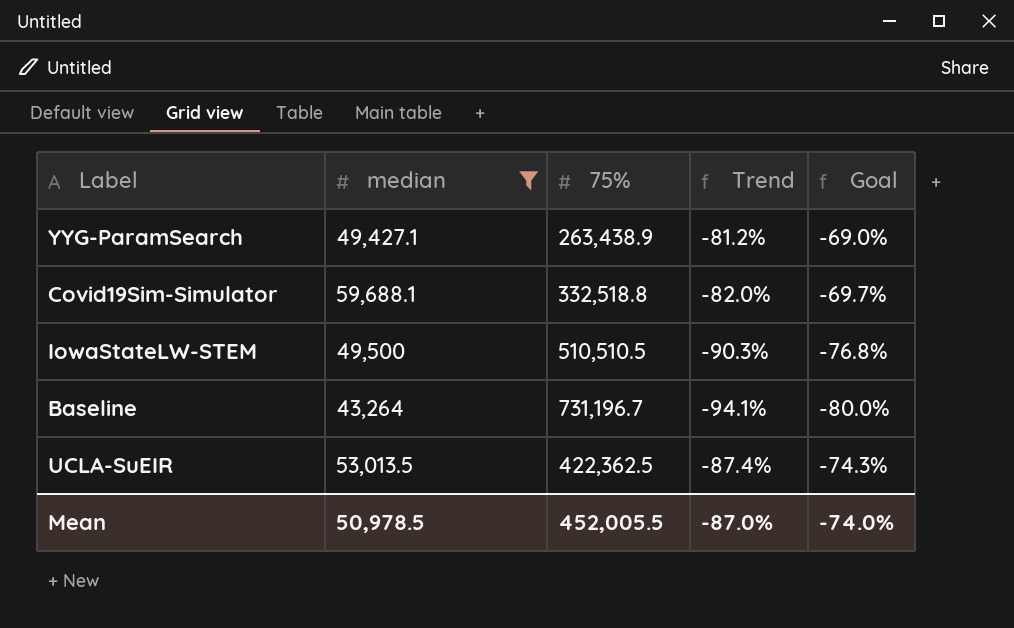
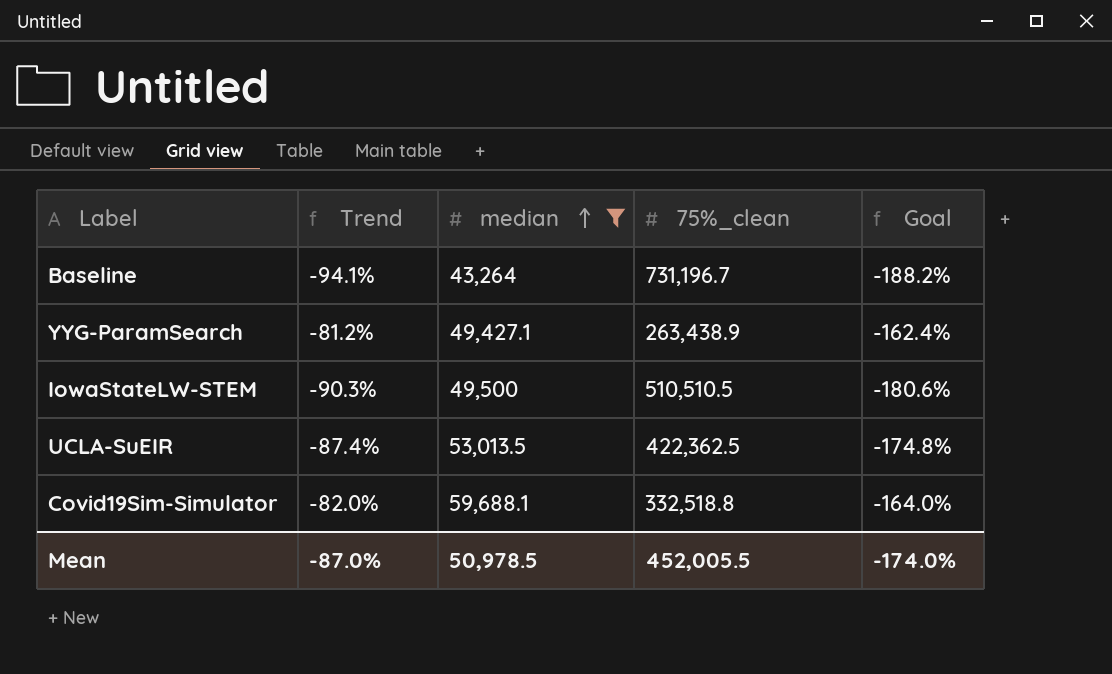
row order: none -> median ascending
column Trend | position: 4 -> 2
column name: 75% -> 75%_clean
column Goal | formula: [Trend] * 0.85 -> [Trend] * 2
Mean | Goal: -74.0% -> -174.0%

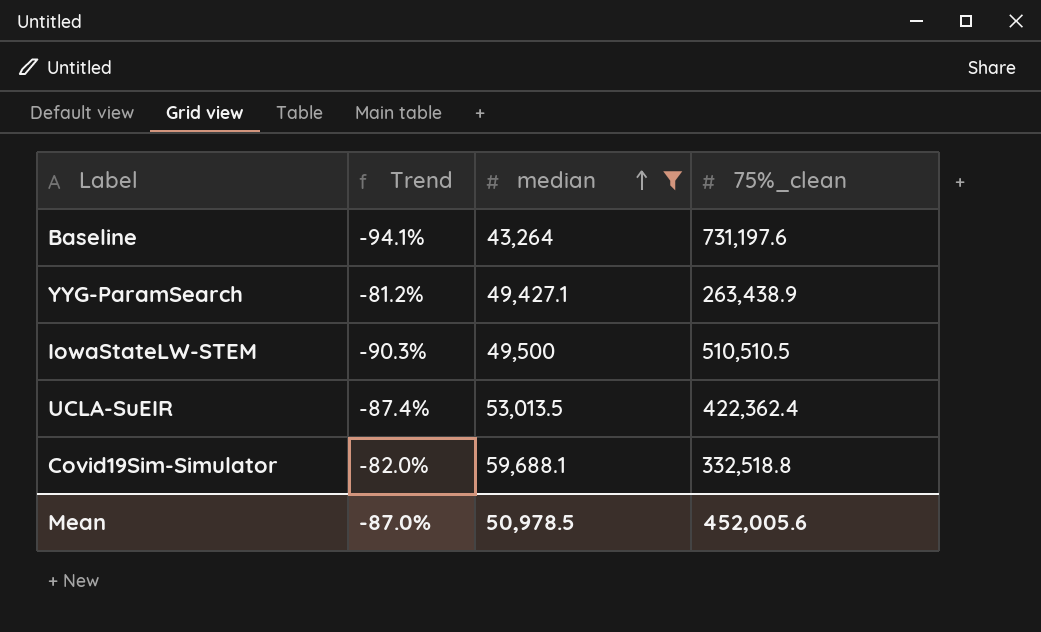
column Goal | formula: [Trend] * 2 -> none
Baseline | 75%_clean: 731,196.7 -> 731,197.6
UCLA-SuEIR | 75%_clean: 422,362.5 -> 422,362.4
Mean | 75%_clean: 452,005.5 -> 452,005.6

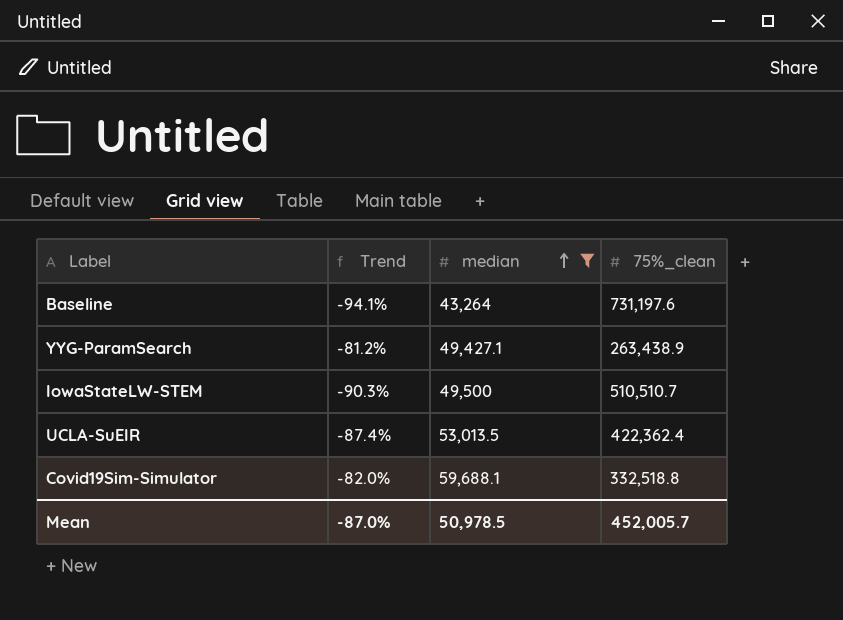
IowaStateLW-STEM | 75%_clean: 510,510.5 -> 510,510.7
Mean | 75%_clean: 452,005.6 -> 452,005.7

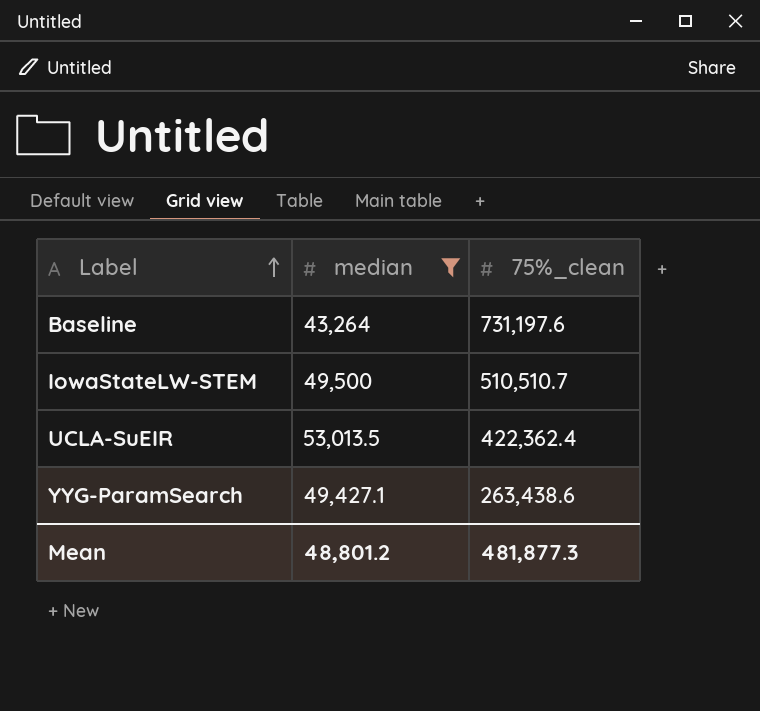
row order: median ascending -> Label ascending
column Trend | formula: ([median] - [75%_clean]) / [75%_clean] -> none
row Covid19Sim-Simulator: -82.0% | 59,688.1 | 332,518.8 -> none
YYG-ParamSearch | 75%_clean: 263,438.9 -> 263,438.6
Mean | median: 50,978.5 -> 48,801.2
Mean | 75%_clean: 452,005.7 -> 481,877.3

